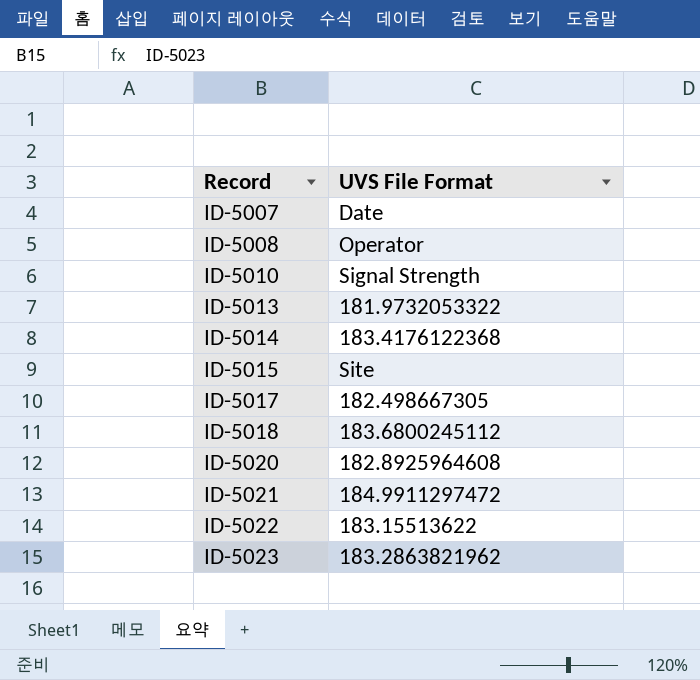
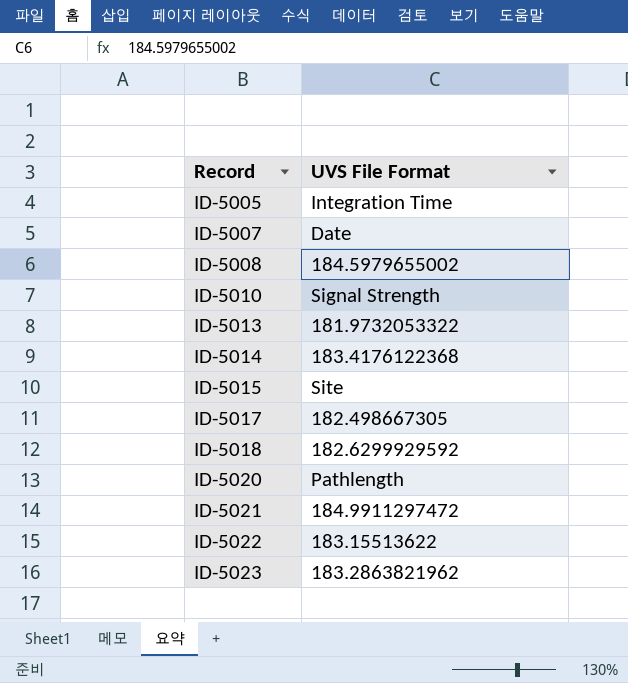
row ID-5005: none -> Integration Time
ID-5008 | UVS File Format: Operator -> 184.5979655002
ID-5018 | UVS File Format: 183.6800245112 -> 182.6299929592
ID-5020 | UVS File Format: 182.8925964608 -> Pathlength

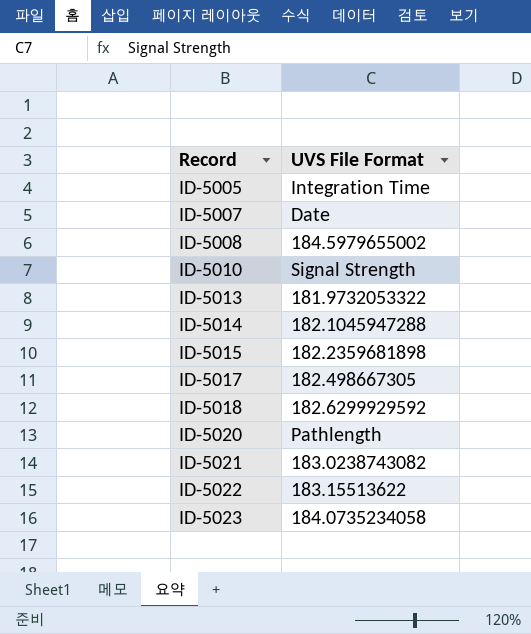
ID-5014 | UVS File Format: 183.4176122368 -> 182.1045947288
ID-5015 | UVS File Format: Site -> 182.2359681898
ID-5021 | UVS File Format: 184.9911297472 -> 183.0238743082
ID-5023 | UVS File Format: 183.2863821962 -> 184.0735234058

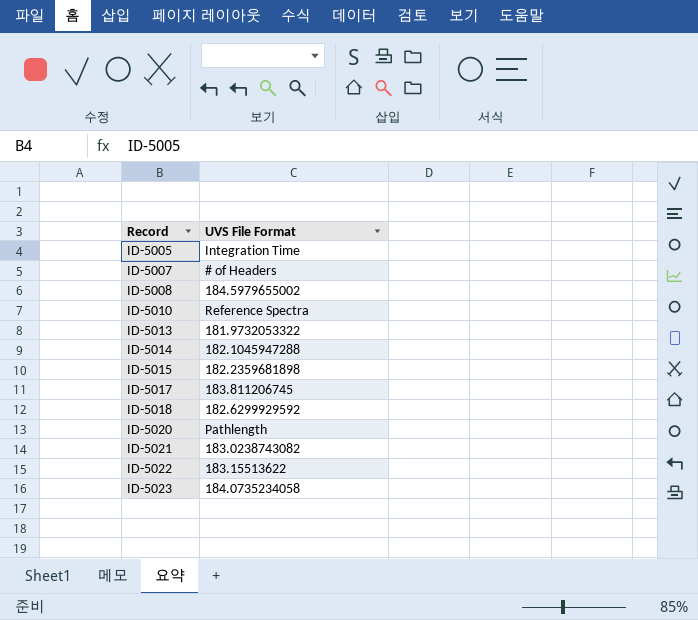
ID-5007 | UVS File Format: Date -> # of Headers
ID-5010 | UVS File Format: Signal Strength -> Reference Spectra
ID-5017 | UVS File Format: 182.498667305 -> 183.811206745

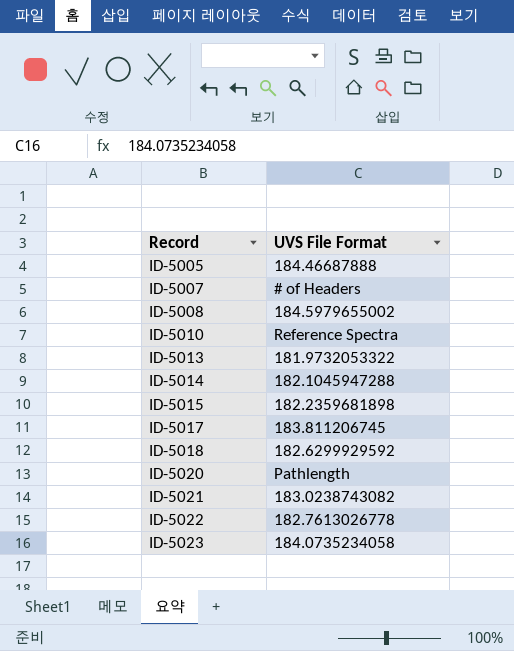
ID-5005 | UVS File Format: Integration Time -> 184.46687888
ID-5022 | UVS File Format: 183.15513622 -> 182.7613026778

